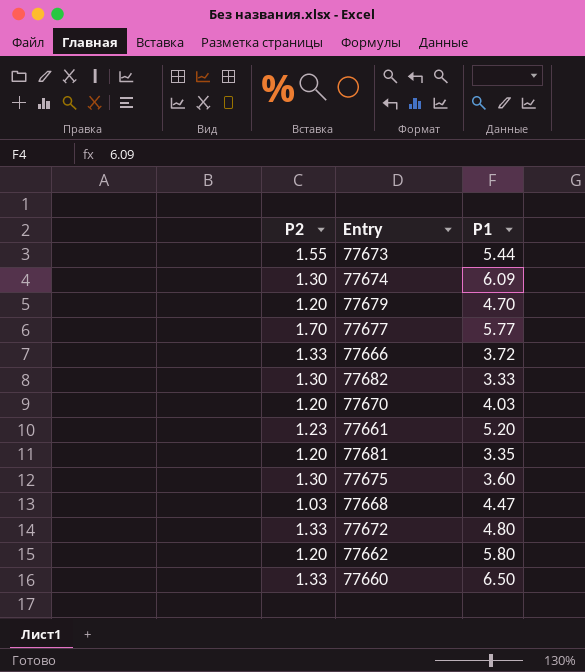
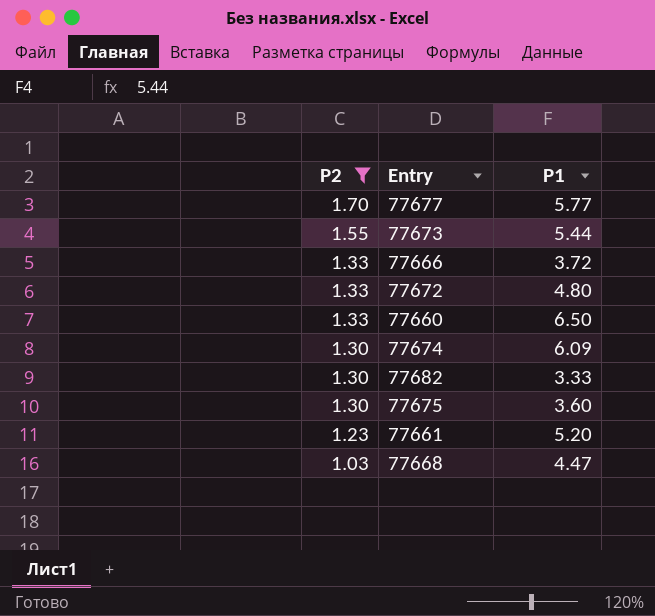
filter: none -> P2 != 1.20
row order: none -> P2 descending

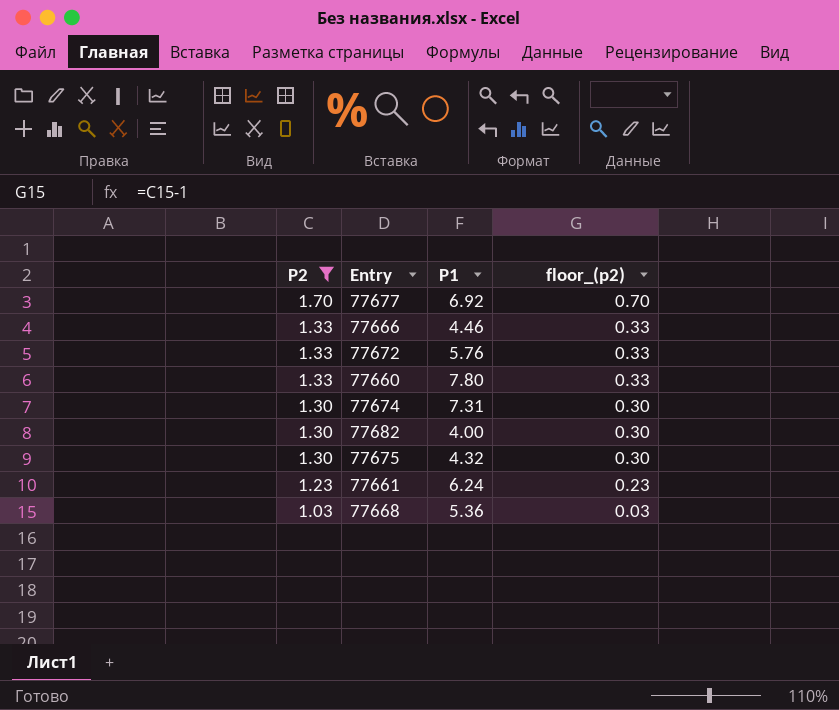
column floor_(p2) | formula: none -> [P2] - 1
row 77673: 1.55 | 5.44 -> none
77677 | P1: 5.77 -> 6.92
77666 | P1: 3.72 -> 4.46
77672 | P1: 4.80 -> 5.76
77660 | P1: 6.50 -> 7.80
77674 | P1: 6.09 -> 7.31
77682 | P1: 3.33 -> 4.00
77675 | P1: 3.60 -> 4.32
77661 | P1: 5.20 -> 6.24
77668 | P1: 4.47 -> 5.36

